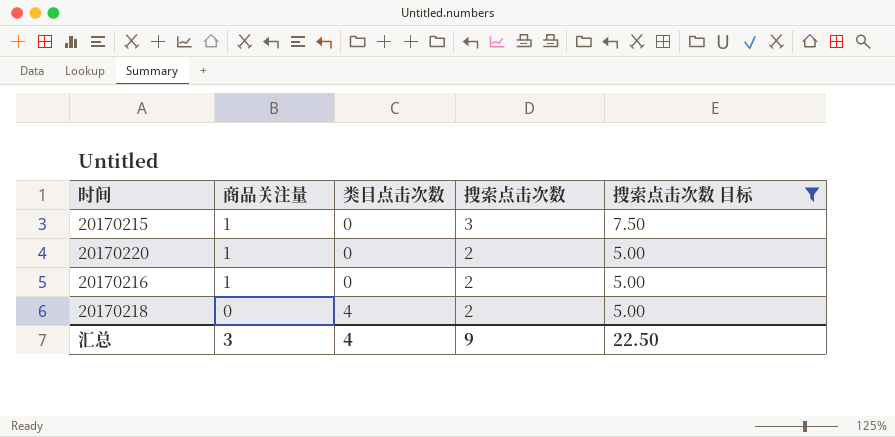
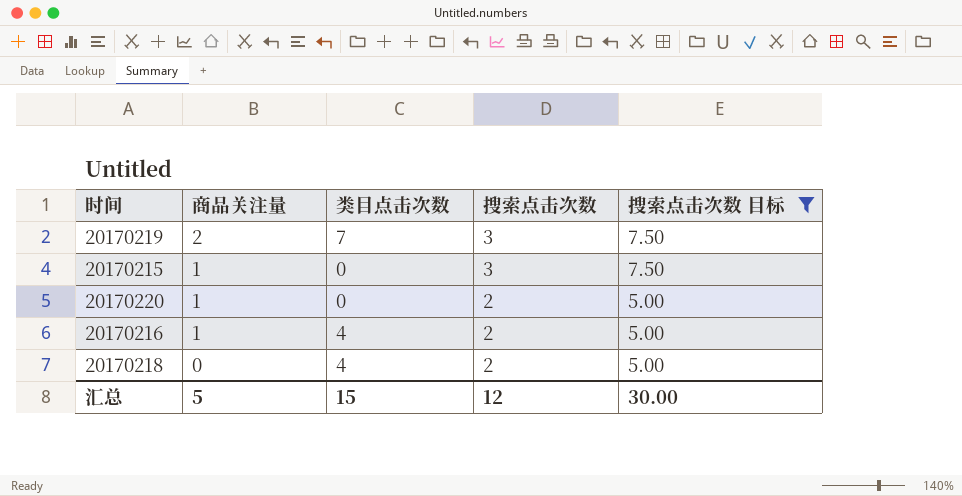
row 20170219: none -> 2 | 7 | 3 | 7.50
20170216 | 类目点击次数: 0 -> 4
汇总 | 商品关注量: 3 -> 5
汇总 | 类目点击次数: 4 -> 15
汇总 | 搜索点击次数: 9 -> 12
汇总 | 搜索点击次数 目标: 22.50 -> 30.00

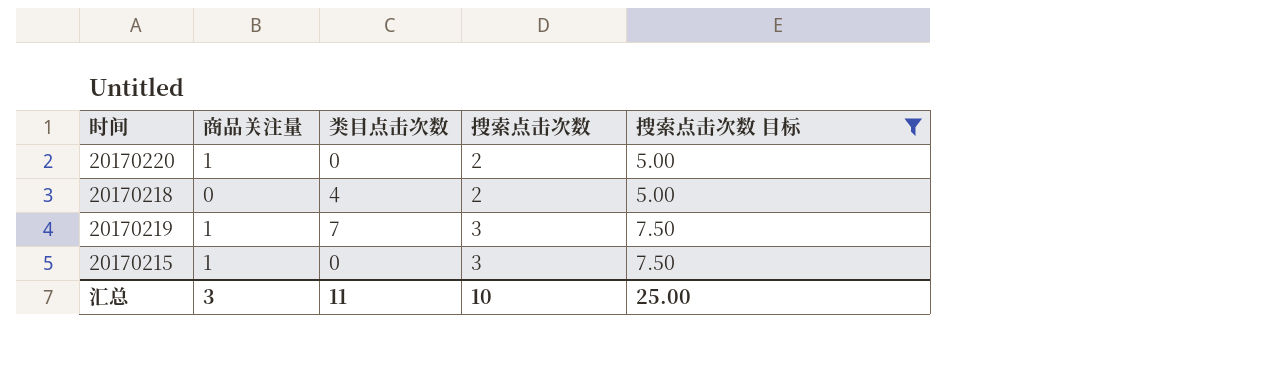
row order: 商品关注量 descending -> 搜索点击次数 ascending
row 20170216: 1 | 4 | 2 | 5.00 -> none
20170219 | 商品关注量: 2 -> 1
汇总 | 商品关注量: 5 -> 3
汇总 | 类目点击次数: 15 -> 11
汇总 | 搜索点击次数: 12 -> 10
汇总 | 搜索点击次数 目标: 30.00 -> 25.00

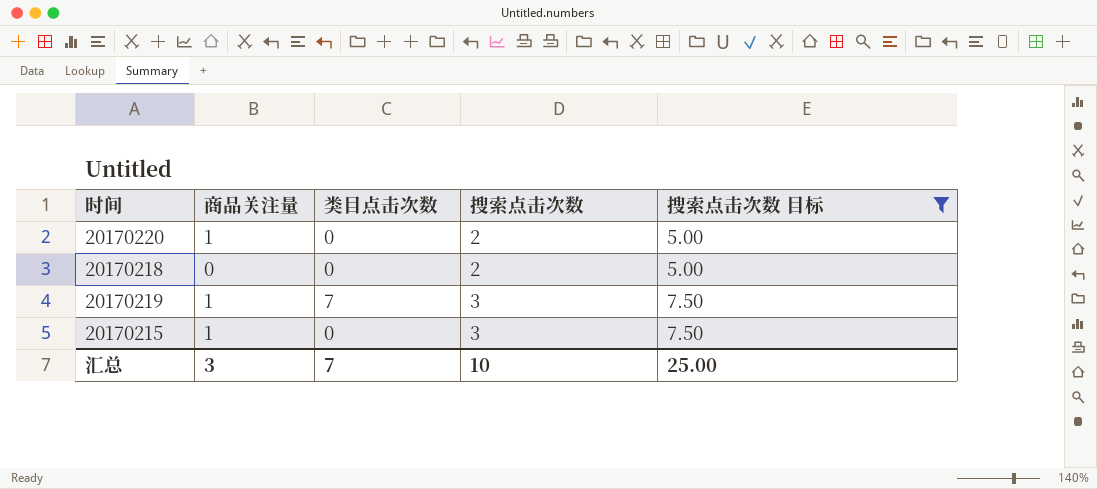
20170218 | 类目点击次数: 4 -> 0
汇总 | 类目点击次数: 11 -> 7

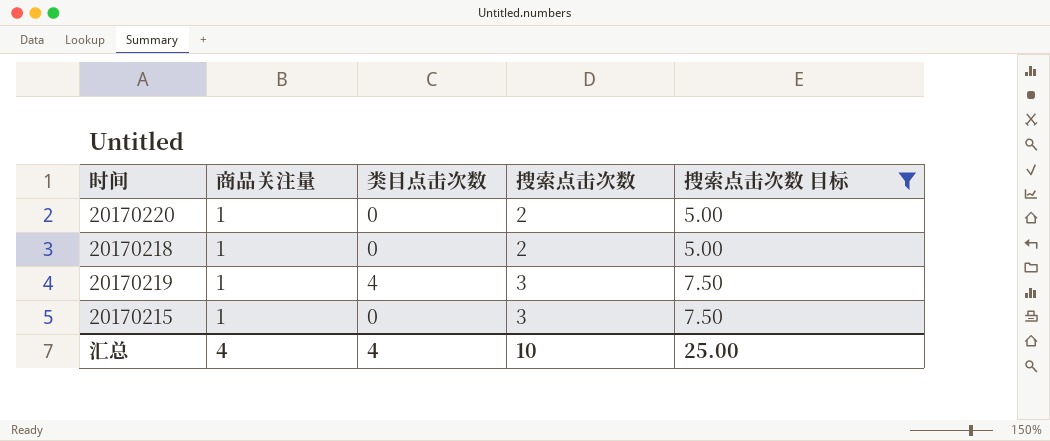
20170218 | 商品关注量: 0 -> 1
20170219 | 类目点击次数: 7 -> 4
汇总 | 商品关注量: 3 -> 4
汇总 | 类目点击次数: 7 -> 4

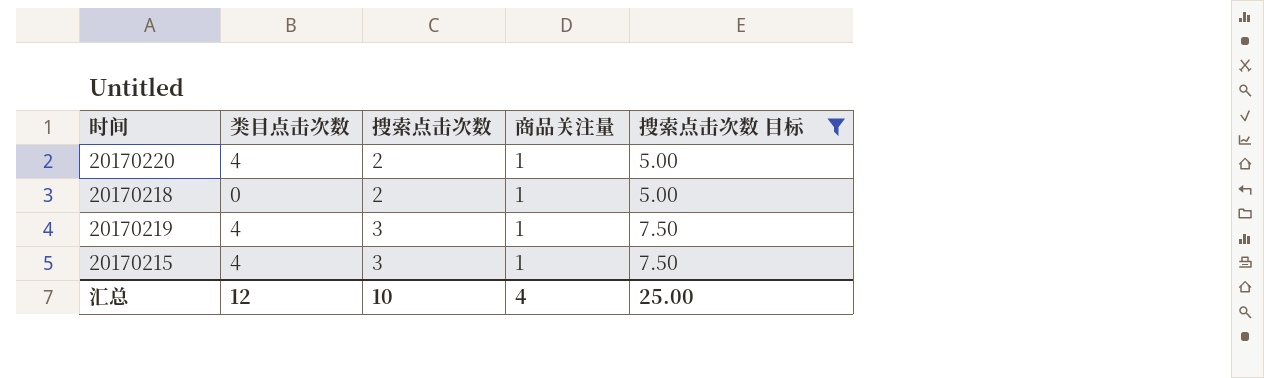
column 商品关注量 | position: 2 -> 4
20170220 | 类目点击次数: 0 -> 4
20170215 | 类目点击次数: 0 -> 4
汇总 | 类目点击次数: 4 -> 12

